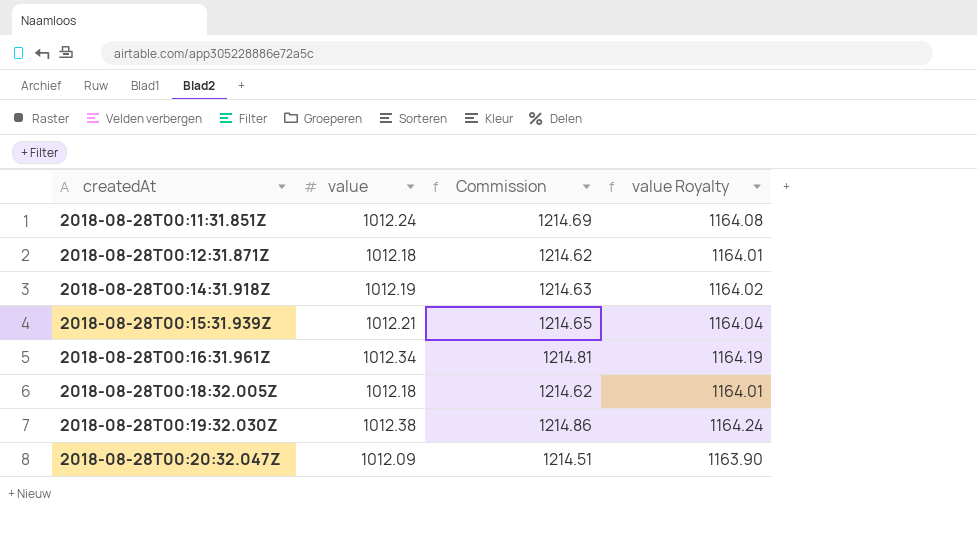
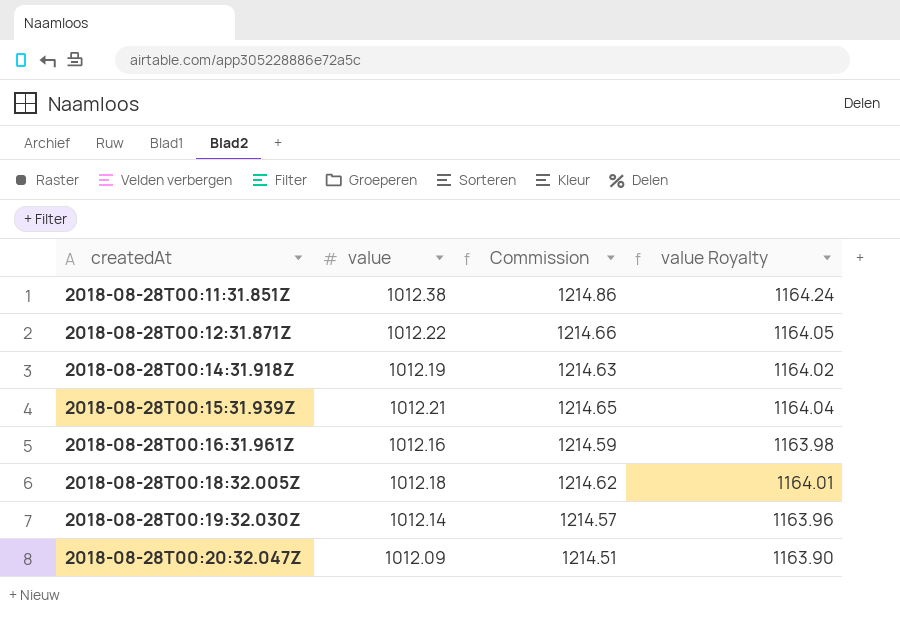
2018-08-28T00:11:31.851Z | value: 1012.24 -> 1012.38
2018-08-28T00:11:31.851Z | Commission: 1214.69 -> 1214.86
2018-08-28T00:11:31.851Z | value Royalty: 1164.08 -> 1164.24
2018-08-28T00:12:31.871Z | value: 1012.18 -> 1012.22
2018-08-28T00:12:31.871Z | Commission: 1214.62 -> 1214.66
2018-08-28T00:12:31.871Z | value Royalty: 1164.01 -> 1164.05
2018-08-28T00:16:31.961Z | value: 1012.34 -> 1012.16
2018-08-28T00:16:31.961Z | Commission: 1214.81 -> 1214.59
2018-08-28T00:16:31.961Z | value Royalty: 1164.19 -> 1163.98
2018-08-28T00:19:32.030Z | value: 1012.38 -> 1012.14
2018-08-28T00:19:32.030Z | Commission: 1214.86 -> 1214.57
2018-08-28T00:19:32.030Z | value Royalty: 1164.24 -> 1163.96

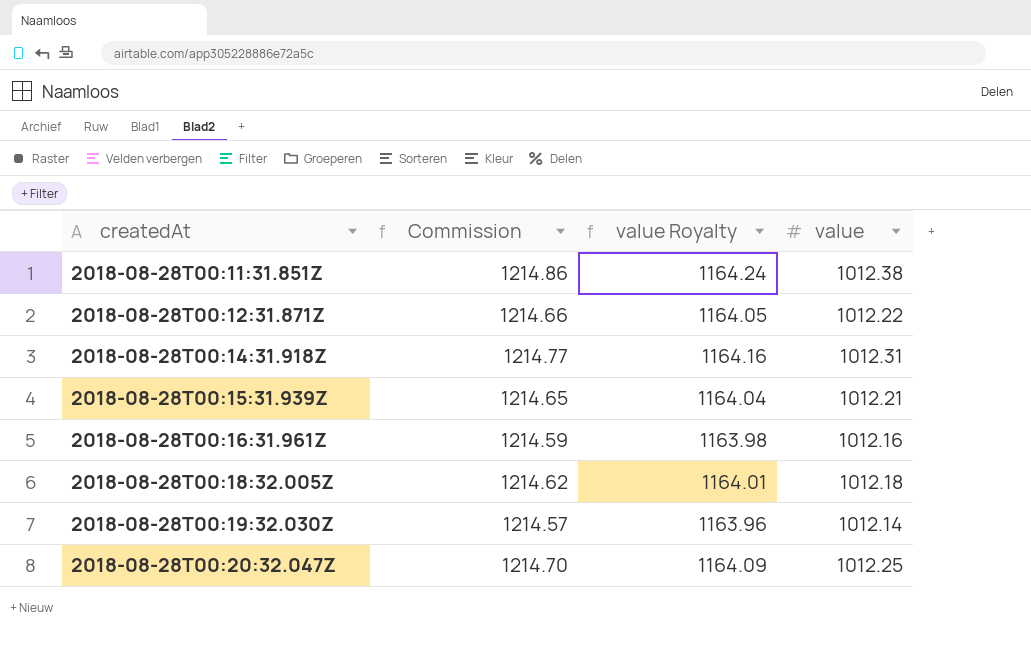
column value | position: 2 -> 4
2018-08-28T00:14:31.918Z | Commission: 1214.63 -> 1214.77
2018-08-28T00:14:31.918Z | value Royalty: 1164.02 -> 1164.16
2018-08-28T00:14:31.918Z | value: 1012.19 -> 1012.31
2018-08-28T00:20:32.047Z | Commission: 1214.51 -> 1214.70
2018-08-28T00:20:32.047Z | value Royalty: 1163.90 -> 1164.09
2018-08-28T00:20:32.047Z | value: 1012.09 -> 1012.25

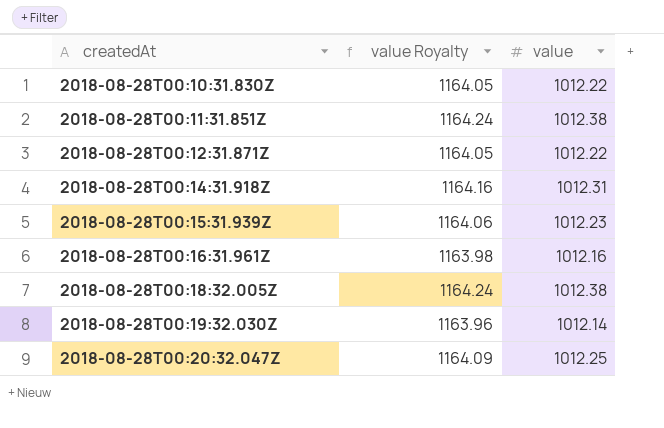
column Commission | formula: [value] * 1.2 -> none
row 2018-08-28T00:10:31.830Z: none -> 1164.05 | 1012.22
2018-08-28T00:15:31.939Z | value Royalty: 1164.04 -> 1164.06
2018-08-28T00:15:31.939Z | value: 1012.21 -> 1012.23
2018-08-28T00:18:32.005Z | value Royalty: 1164.01 -> 1164.24
2018-08-28T00:18:32.005Z | value: 1012.18 -> 1012.38

